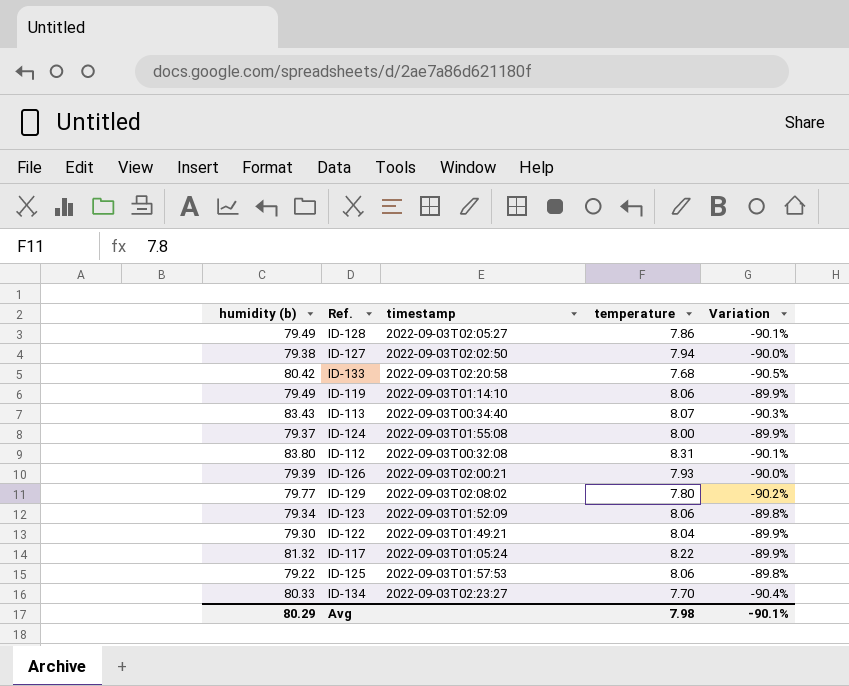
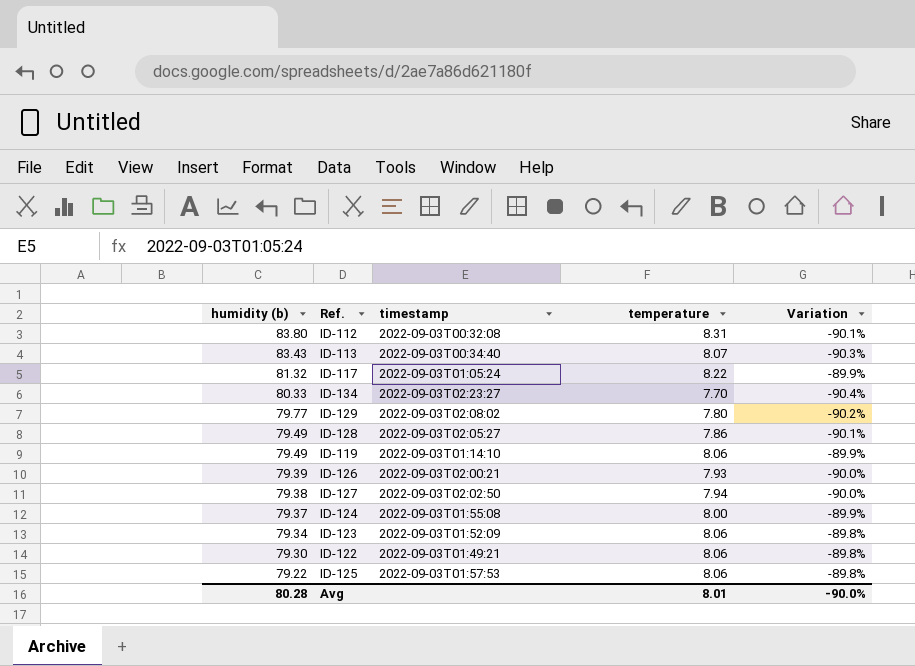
row order: none -> humidity (b) descending
row ID-133: 80.42 | 2022-09-03T02:20:58 | 7.68 | -90.5% -> none
ID-122 | temperature: 8.04 -> 8.06
ID-122 | Variation: -89.9% -> -89.8%
Avg | humidity (b): 80.29 -> 80.28
Avg | temperature: 7.98 -> 8.01
Avg | Variation: -90.1% -> -90.0%

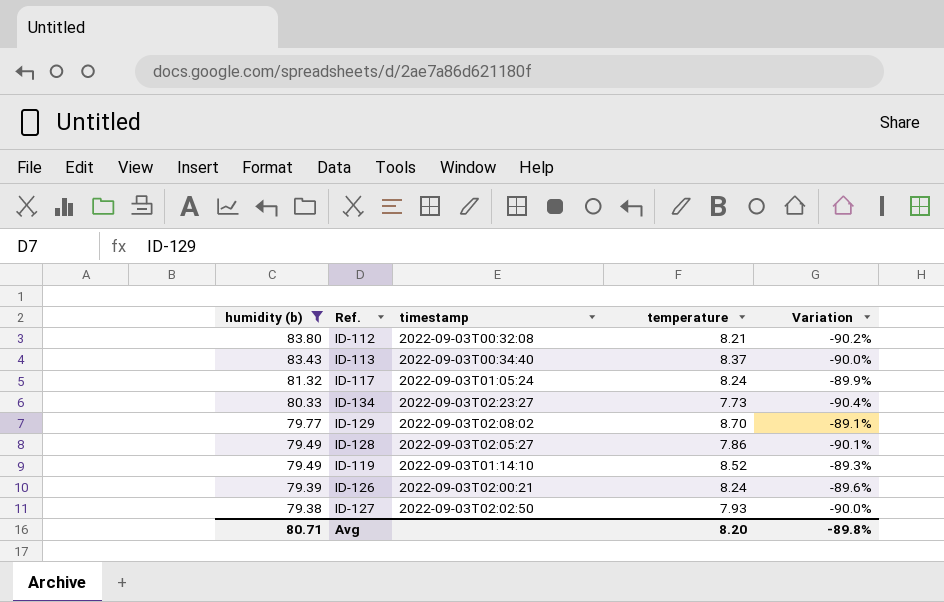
filter: none -> humidity (b) >= 79.38
ID-112 | temperature: 8.31 -> 8.21
ID-112 | Variation: -90.1% -> -90.2%
ID-113 | temperature: 8.07 -> 8.37
ID-113 | Variation: -90.3% -> -90.0%
ID-117 | temperature: 8.22 -> 8.24
ID-134 | temperature: 7.70 -> 7.73
ID-129 | temperature: 7.80 -> 8.70
ID-129 | Variation: -90.2% -> -89.1%
ID-119 | temperature: 8.06 -> 8.52
ID-119 | Variation: -89.9% -> -89.3%
ID-126 | temperature: 7.93 -> 8.24
ID-126 | Variation: -90.0% -> -89.6%
ID-127 | temperature: 7.94 -> 7.93
Avg | humidity (b): 80.28 -> 80.71
Avg | temperature: 8.01 -> 8.20
Avg | Variation: -90.0% -> -89.8%

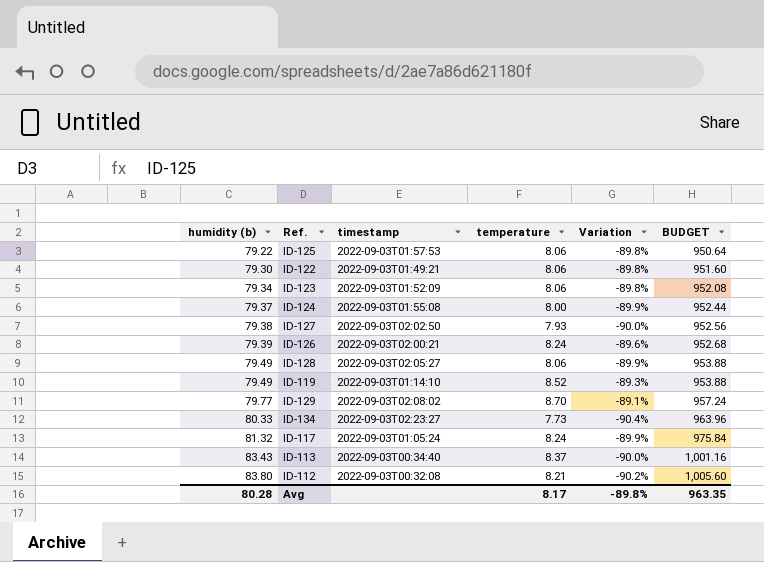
filter: humidity (b) >= 79.38 -> none
row order: humidity (b) descending -> humidity (b) ascending
column BUDGET | formula: none -> [humidity (b)] * 12
ID-128 | temperature: 7.86 -> 8.06
ID-128 | Variation: -90.1% -> -89.9%
Avg | humidity (b): 80.71 -> 80.28
Avg | temperature: 8.20 -> 8.17

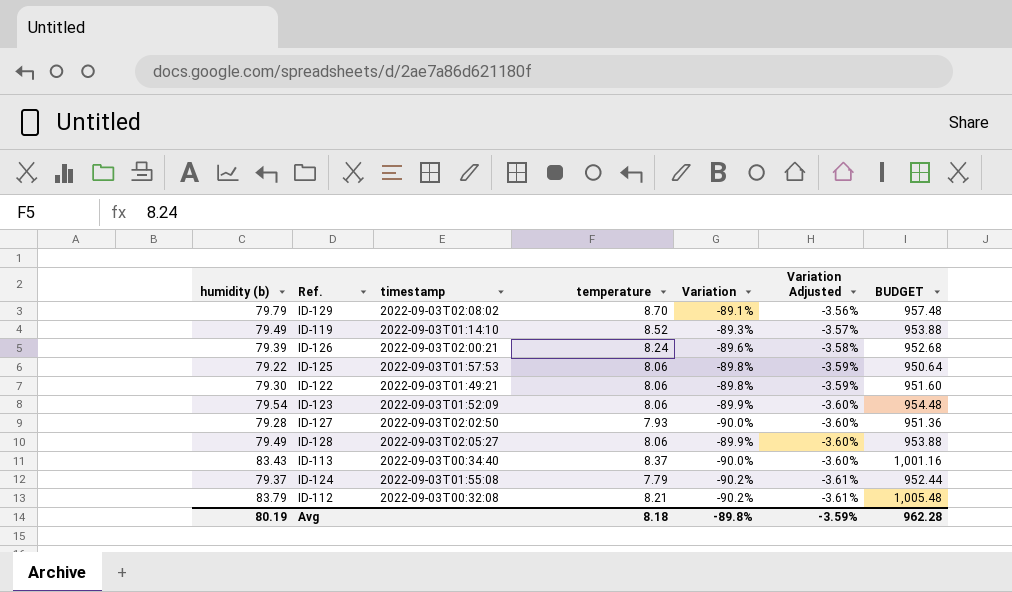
row order: humidity (b) ascending -> Variation Adjusted descending
column Variation Adjusted | formula: none -> [Variation] * 0.04
row ID-134: 80.33 | 2022-09-03T02:23:27 | 7.73 | -90.4% | 963.96 -> none
row ID-117: 81.32 | 2022-09-03T01:05:24 | 8.24 | -89.9% | 975.84 -> none
ID-129 | humidity (b): 79.77 -> 79.79
ID-129 | BUDGET: 957.24 -> 957.48
ID-123 | humidity (b): 79.34 -> 79.54
ID-123 | Variation: -89.8% -> -89.9%
ID-123 | BUDGET: 952.08 -> 954.48
ID-127 | humidity (b): 79.38 -> 79.28
ID-127 | BUDGET: 952.56 -> 951.36
ID-124 | temperature: 8.00 -> 7.79
ID-124 | Variation: -89.9% -> -90.2%
ID-112 | humidity (b): 83.80 -> 83.79
ID-112 | BUDGET: 1,005.60 -> 1,005.48
Avg | humidity (b): 80.28 -> 80.19
Avg | temperature: 8.17 -> 8.18
Avg | BUDGET: 963.35 -> 962.28

